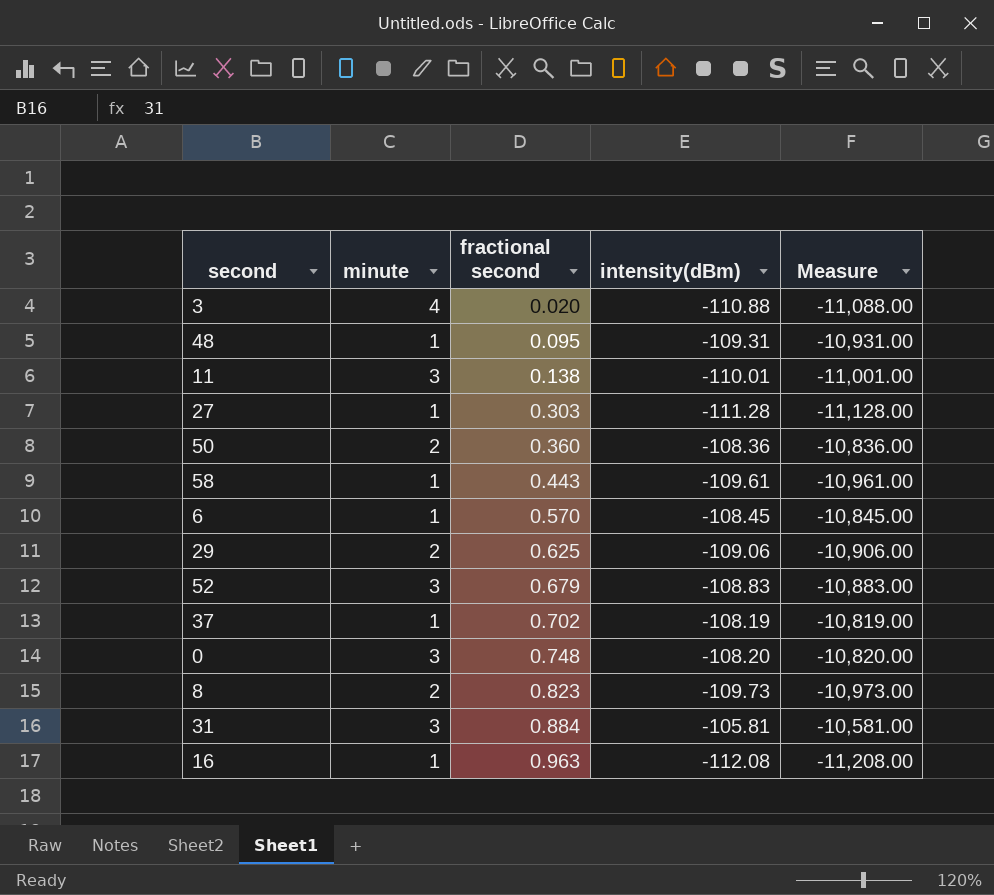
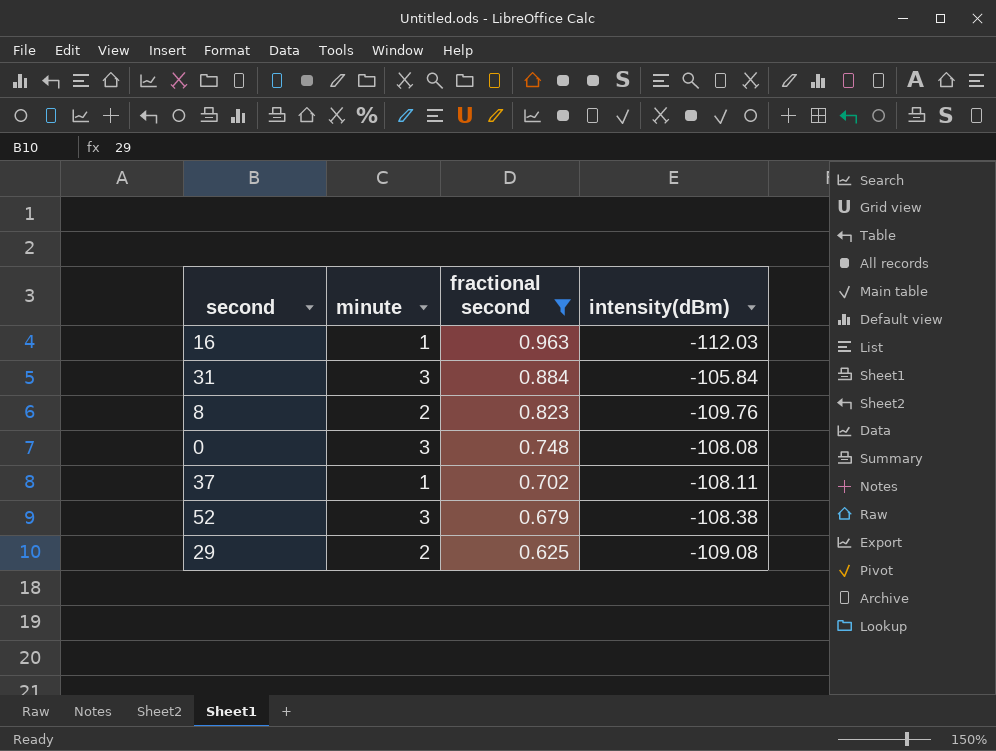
filter: none -> fractional second >= 0.625
row order: fractional second ascending -> fractional second descending
column Measure | formula: [intensity(dBm)] * 100 -> none
16 | intensity(dBm): -112.08 -> -112.03
31 | intensity(dBm): -105.81 -> -105.84
8 | intensity(dBm): -109.73 -> -109.76
0 | intensity(dBm): -108.20 -> -108.08
37 | intensity(dBm): -108.19 -> -108.11
52 | intensity(dBm): -108.83 -> -108.38
29 | intensity(dBm): -109.06 -> -109.08

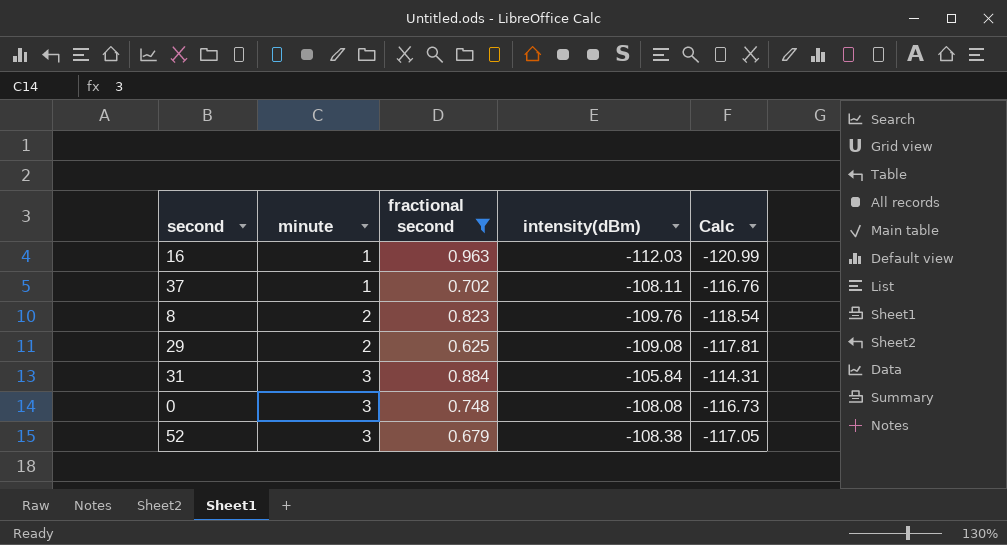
row order: fractional second descending -> minute ascending
column Calc | formula: none -> [intensity(dBm)] * 1.08

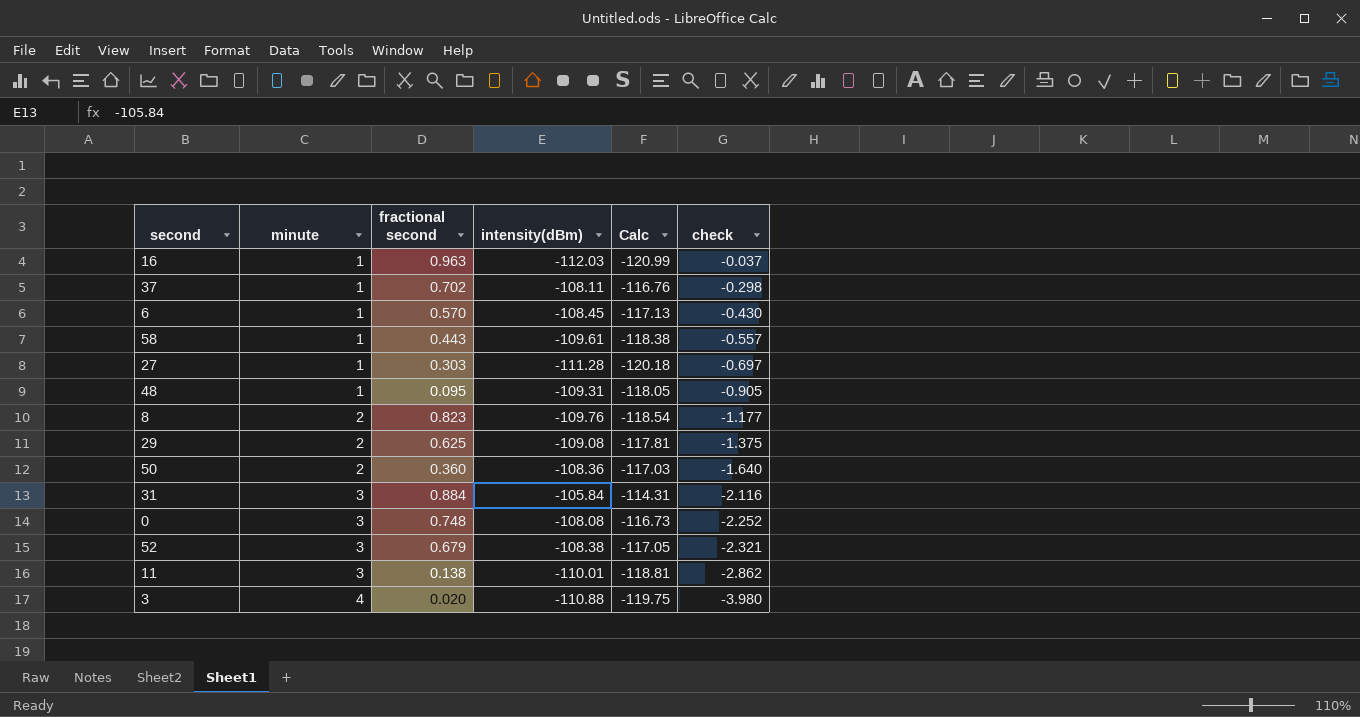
filter: fractional second >= 0.625 -> none
column check | formula: none -> [fractional second] - [minute]

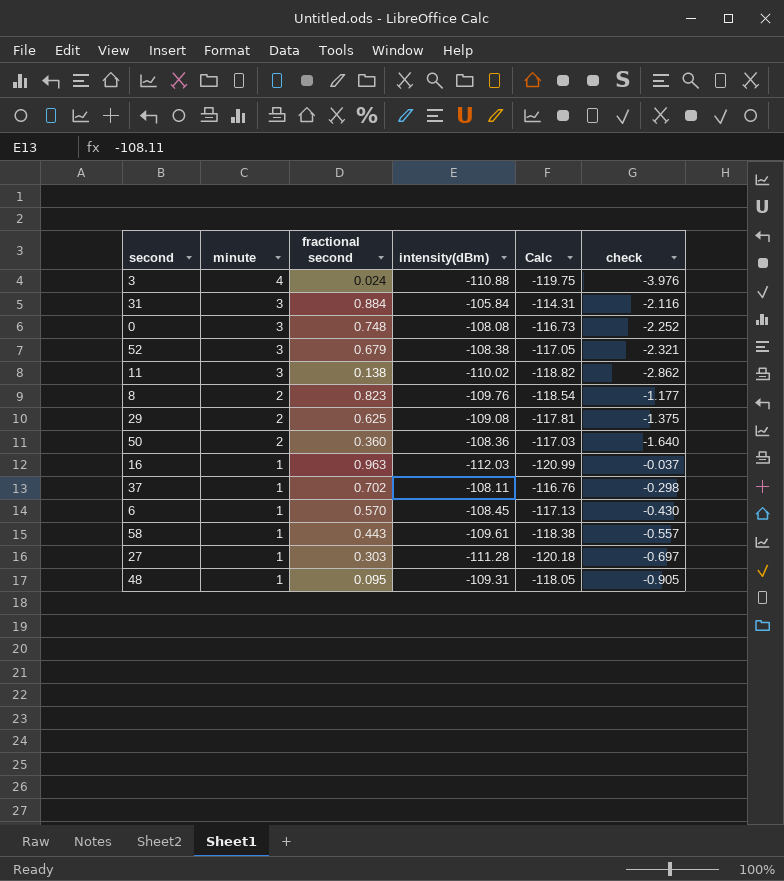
row order: minute ascending -> minute descending
3 | fractional second: 0.020 -> 0.024
3 | check: -3.980 -> -3.976
11 | intensity(dBm): -110.01 -> -110.02
11 | Calc: -118.81 -> -118.82

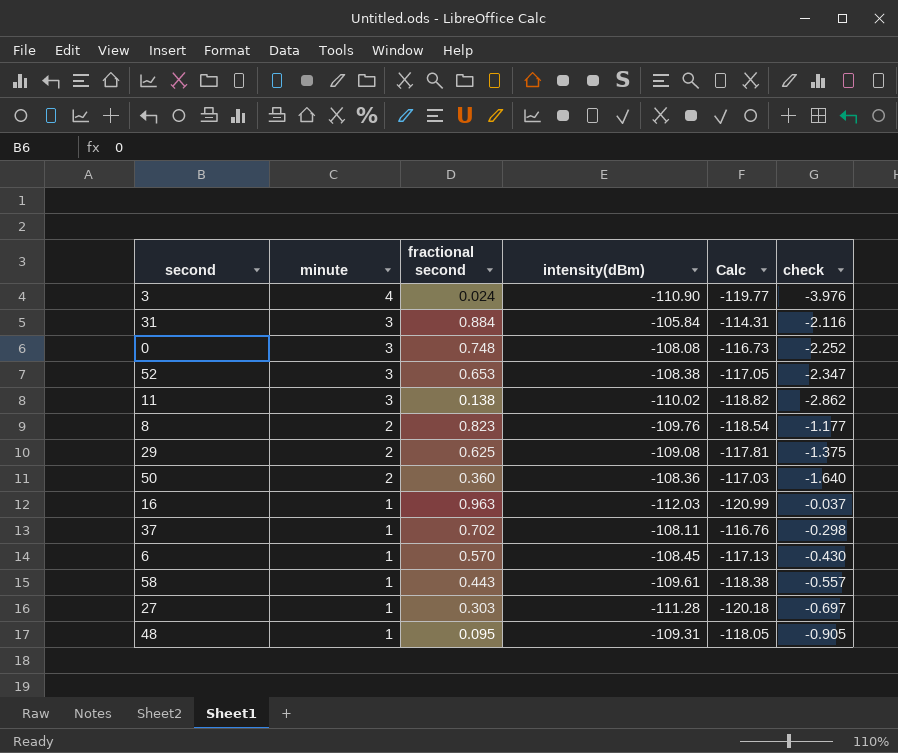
3 | intensity(dBm): -110.88 -> -110.90
3 | Calc: -119.75 -> -119.77
52 | fractional second: 0.679 -> 0.653
52 | check: -2.321 -> -2.347

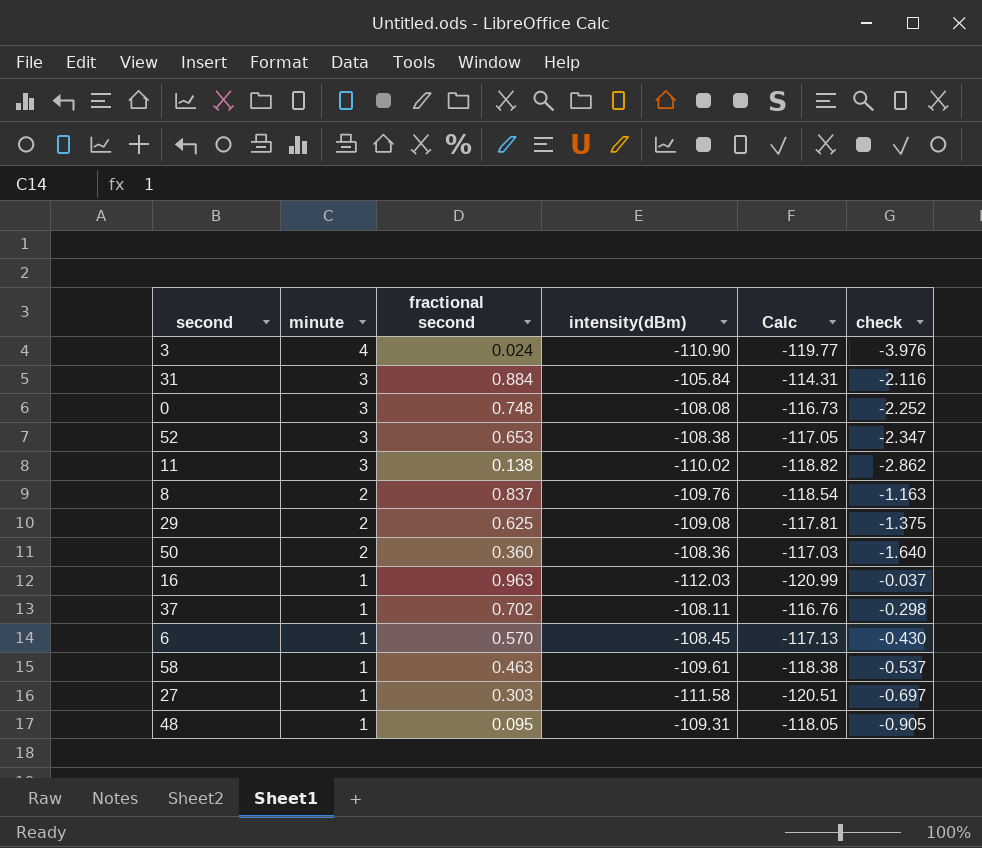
8 | fractional second: 0.823 -> 0.837
8 | check: -1.177 -> -1.163
58 | fractional second: 0.443 -> 0.463
58 | check: -0.557 -> -0.537
27 | intensity(dBm): -111.28 -> -111.58
27 | Calc: -120.18 -> -120.51

